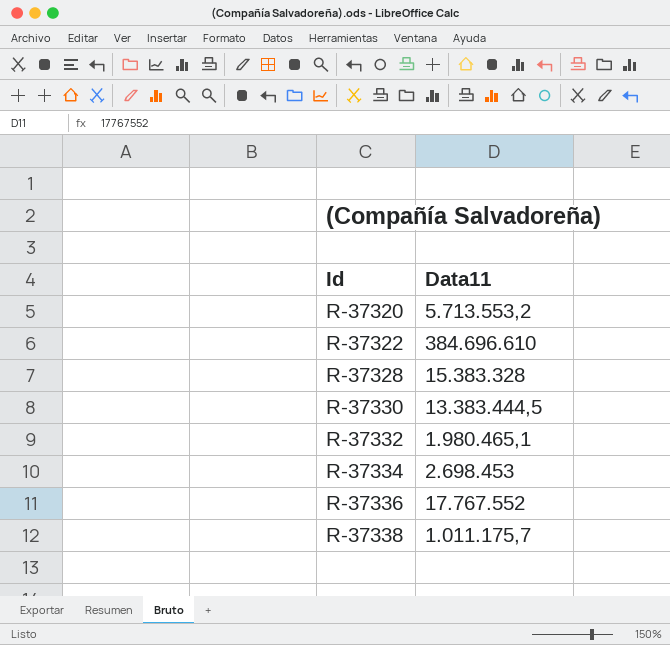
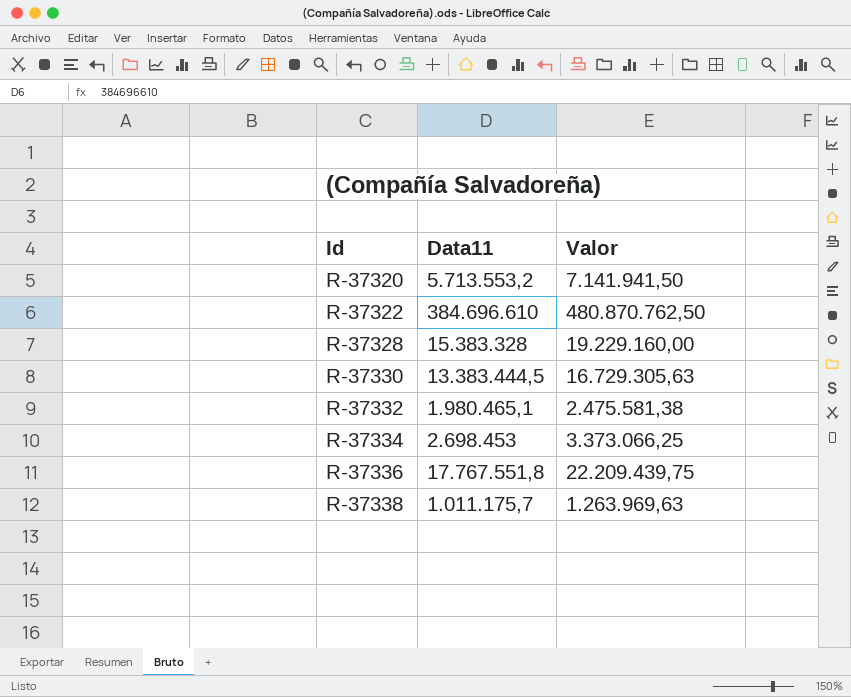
column Valor | formula: none -> [Data11] * 1,25
R-37336 | Data11: 17.767.552 -> 17.767.551,8

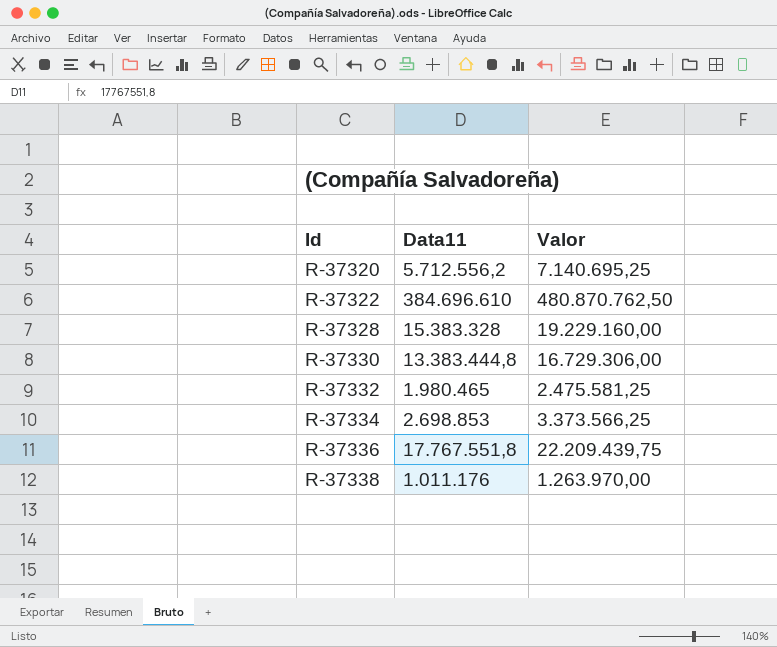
R-37320 | Data11: 5.713.553,2 -> 5.712.556,2
R-37320 | Valor: 7.141.941,50 -> 7.140.695,25
R-37330 | Data11: 13.383.444,5 -> 13.383.444,8
R-37330 | Valor: 16.729.305,63 -> 16.729.306,00
R-37332 | Data11: 1.980.465,1 -> 1.980.465
R-37332 | Valor: 2.475.581,38 -> 2.475.581,25
R-37334 | Data11: 2.698.453 -> 2.698.853
R-37334 | Valor: 3.373.066,25 -> 3.373.566,25
R-37338 | Data11: 1.011.175,7 -> 1.011.176
R-37338 | Valor: 1.263.969,63 -> 1.263.970,00

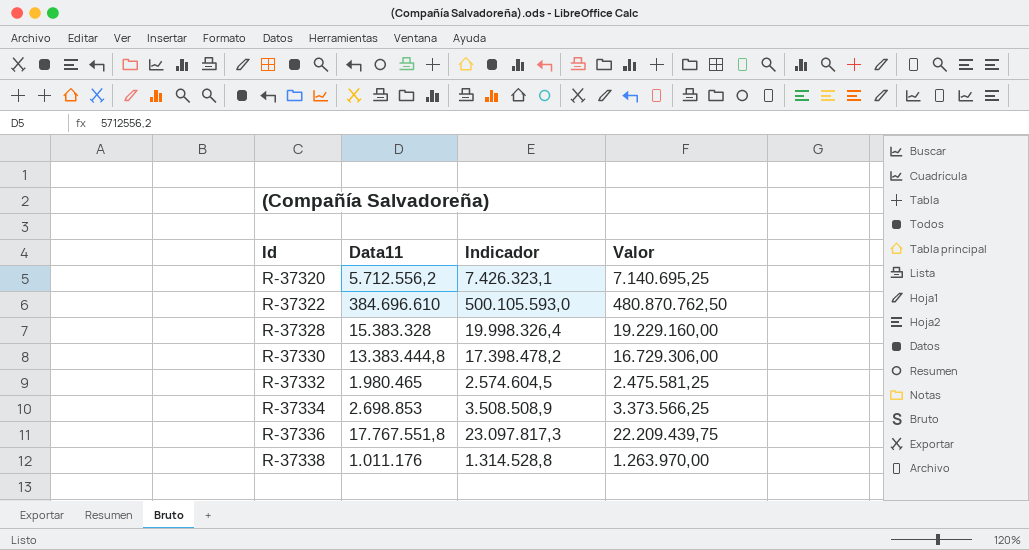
column Indicador | formula: none -> [Data11] * 1,3

